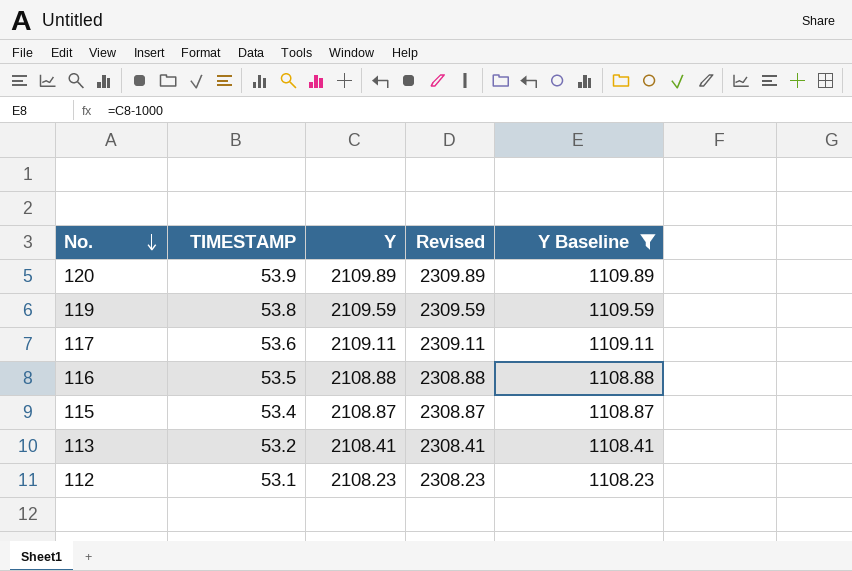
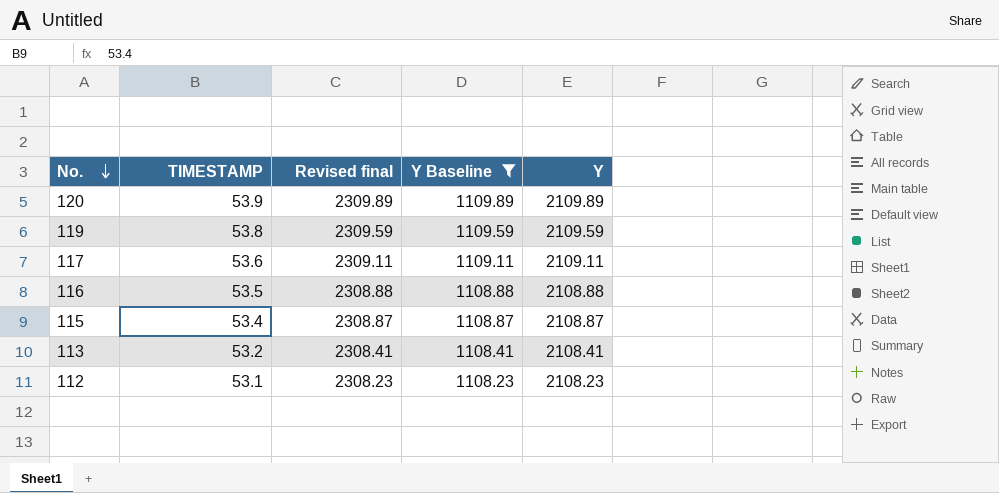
column name: Revised -> Revised final
column Y | position: 3 -> 5

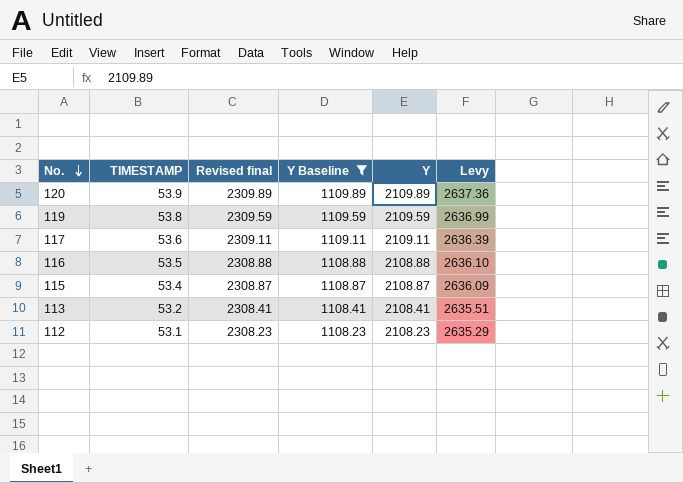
column Levy | formula: none -> [Y] * 1.25

